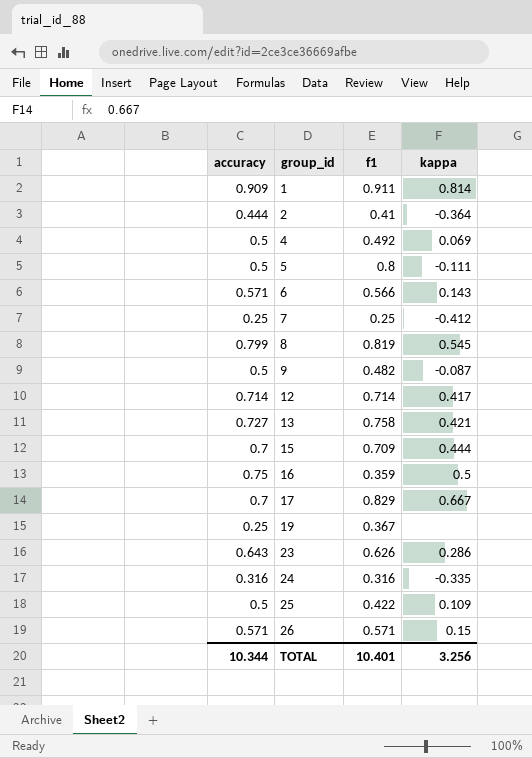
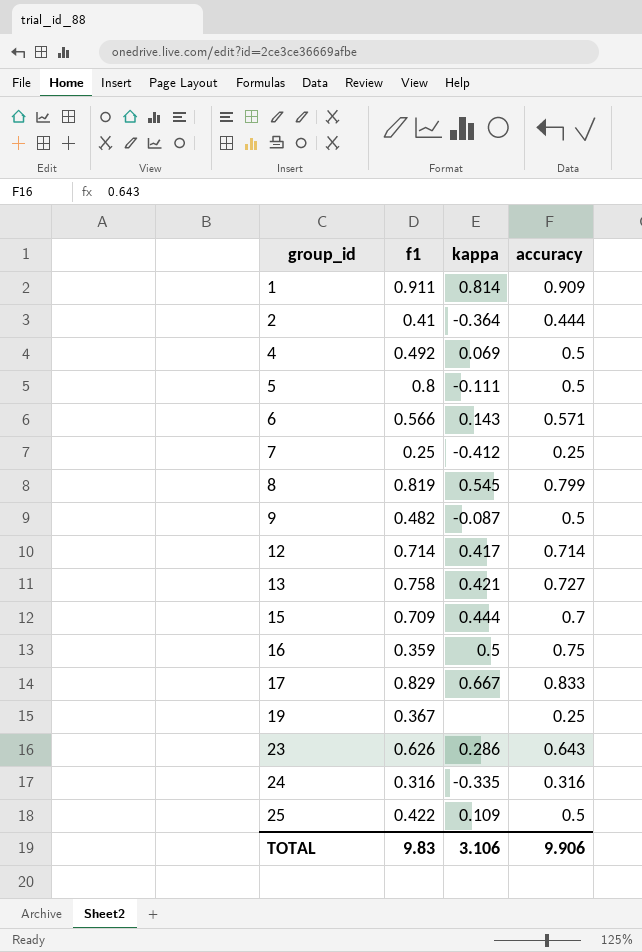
column accuracy | position: 1 -> 4
row 26: 0.571 | 0.571 | 0.15 -> none
17 | accuracy: 0.7 -> 0.833
TOTAL | f1: 10.401 -> 9.83
TOTAL | kappa: 3.256 -> 3.106
TOTAL | accuracy: 10.344 -> 9.906

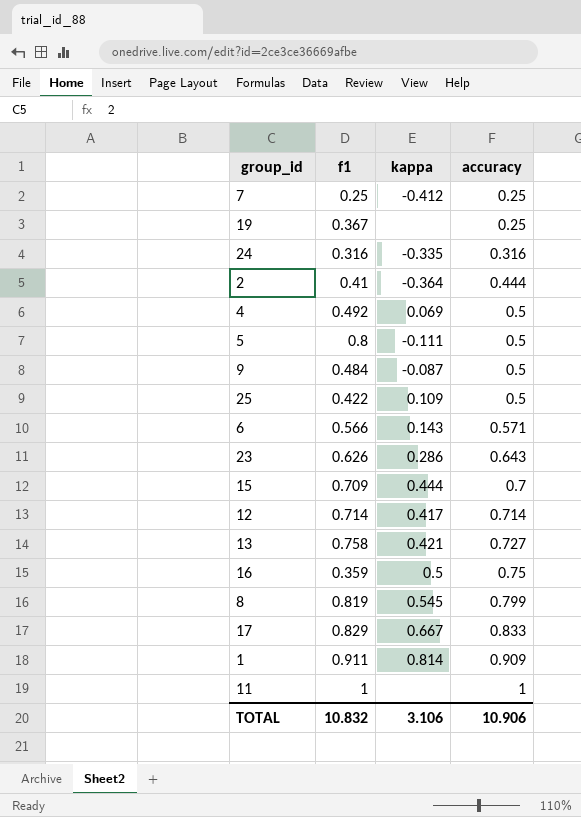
row order: group_id ascending -> accuracy ascending
9 | f1: 0.482 -> 0.484
row 11: none -> 1 | none | 1
TOTAL | f1: 9.83 -> 10.832
TOTAL | accuracy: 9.906 -> 10.906

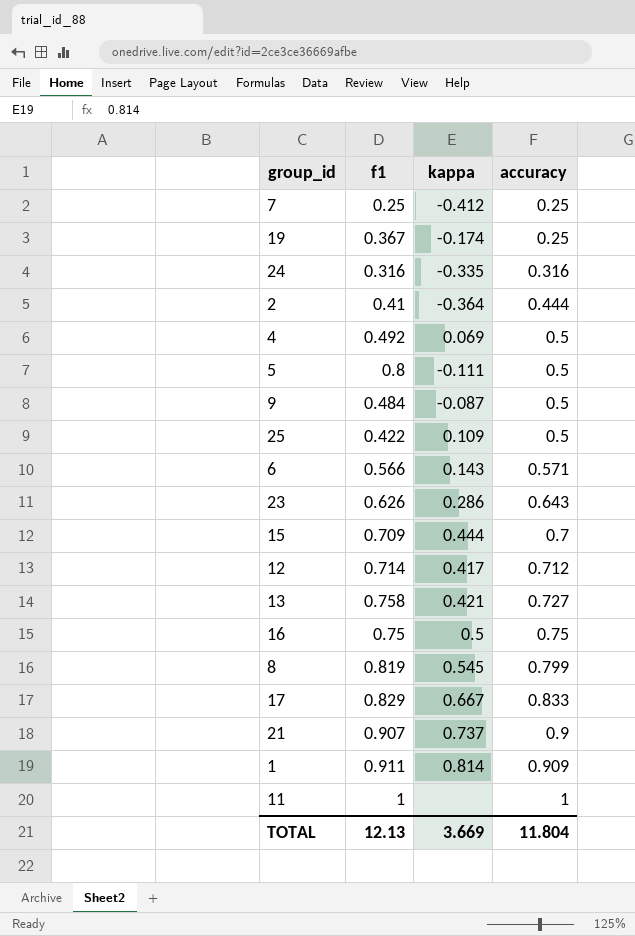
19 | kappa: none -> -0.174
12 | accuracy: 0.714 -> 0.712
16 | f1: 0.359 -> 0.75
row 21: none -> 0.907 | 0.737 | 0.9
TOTAL | f1: 10.832 -> 12.13
TOTAL | kappa: 3.106 -> 3.669
TOTAL | accuracy: 10.906 -> 11.804

